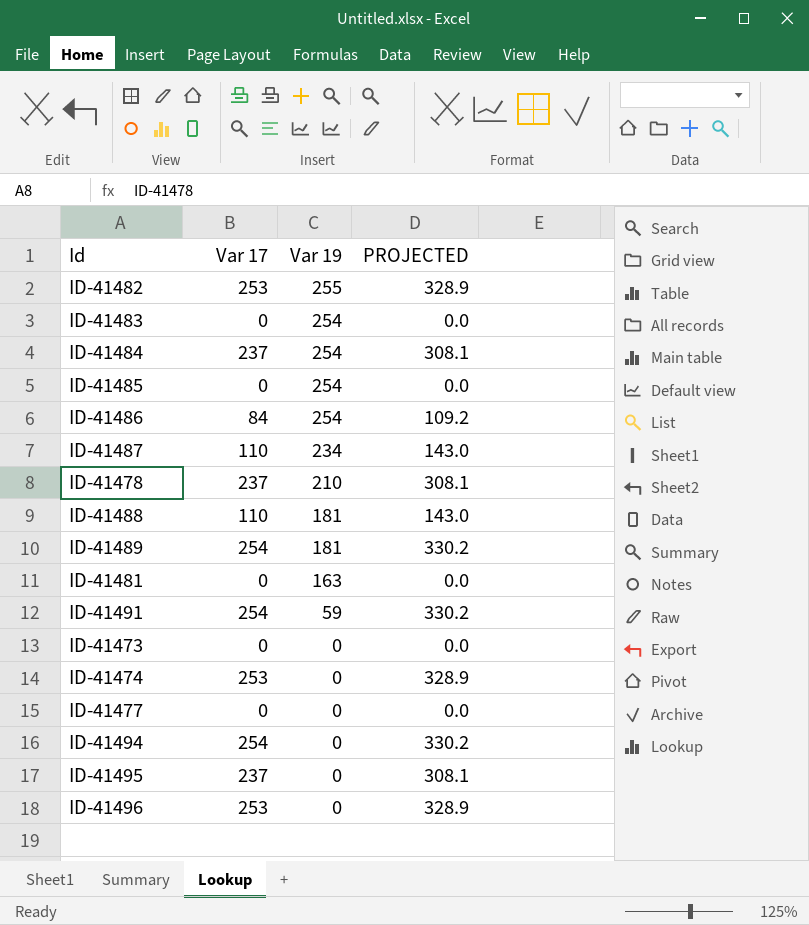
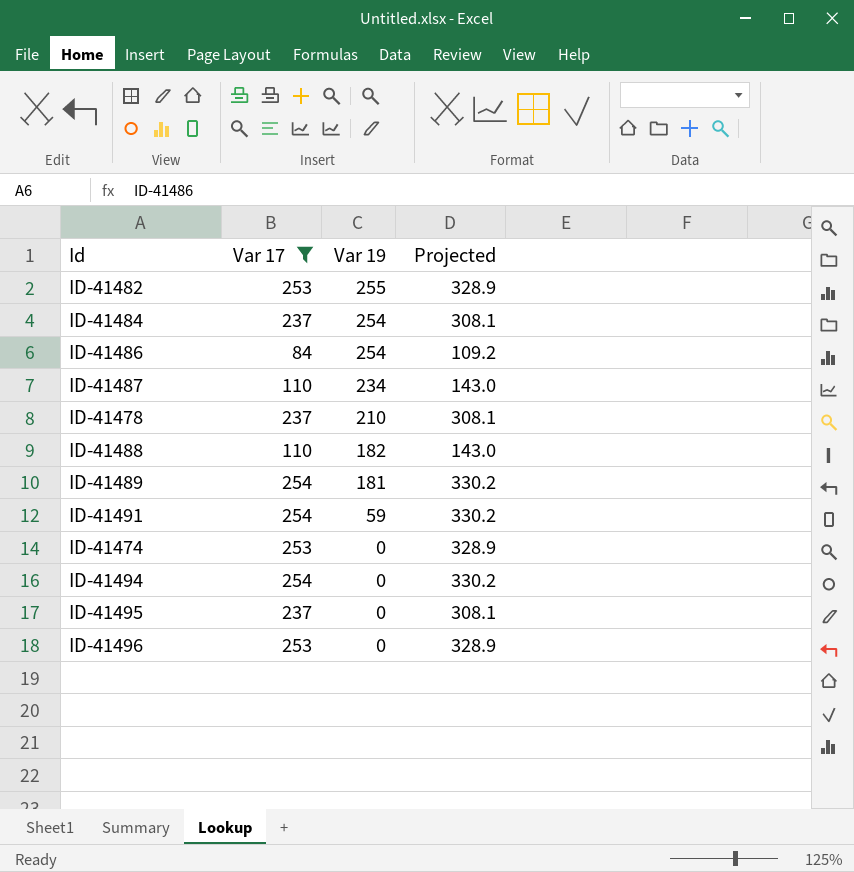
filter: none -> Var 17 != 0
column name: PROJECTED -> Projected
ID-41488 | Var 19: 181 -> 182

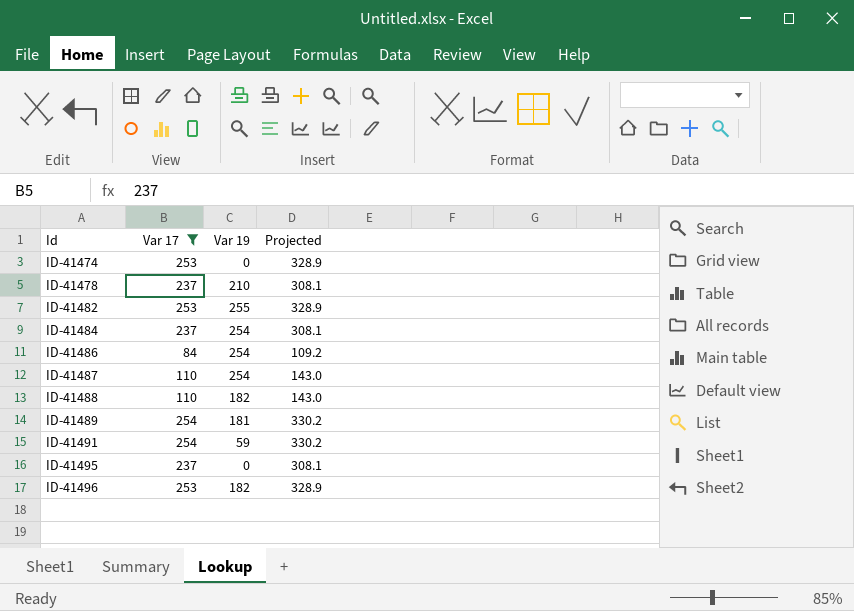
row order: Var 19 descending -> Id ascending
row ID-41494: 254 | 0 | 330.2 -> none
ID-41487 | Var 19: 234 -> 254
ID-41496 | Var 19: 0 -> 182

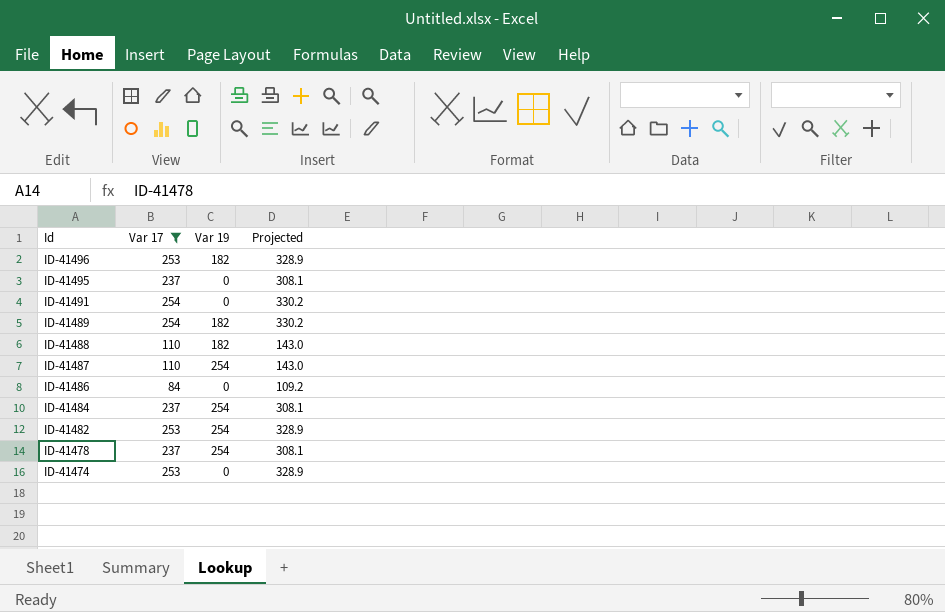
row order: Id ascending -> Id descending
ID-41491 | Var 19: 59 -> 0
ID-41489 | Var 19: 181 -> 182
ID-41486 | Var 19: 254 -> 0
ID-41482 | Var 19: 255 -> 254
ID-41478 | Var 19: 210 -> 254

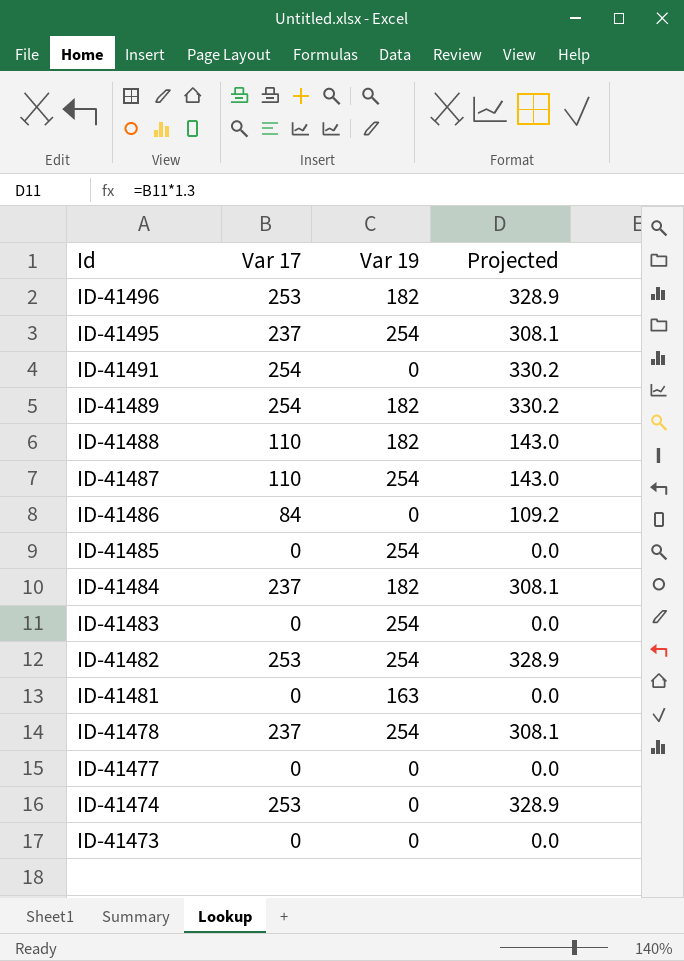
filter: Var 17 != 0 -> none
ID-41495 | Var 19: 0 -> 254
ID-41484 | Var 19: 254 -> 182

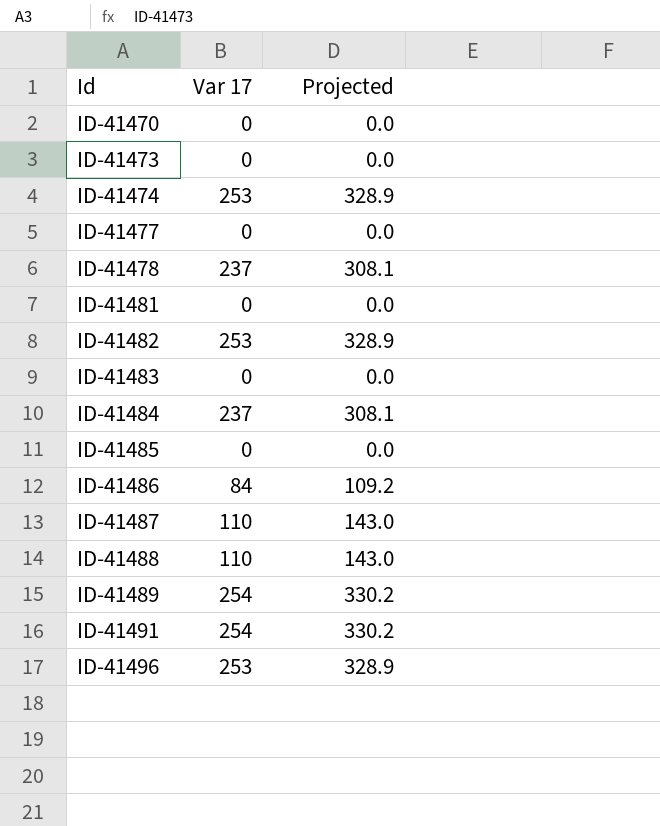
row order: Id descending -> Id ascending
column Var 19 | position: 3 -> none
row ID-41495: 237 | 254 | 308.1 -> none
row ID-41470: none -> 0 | 0.0

